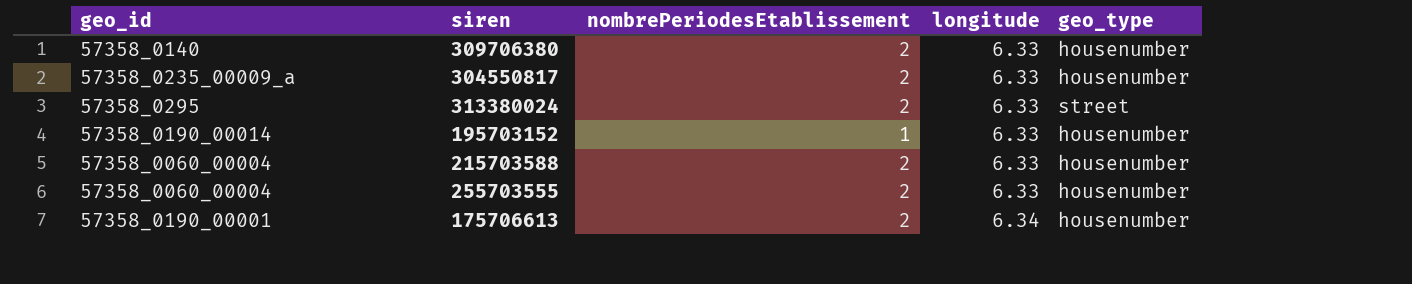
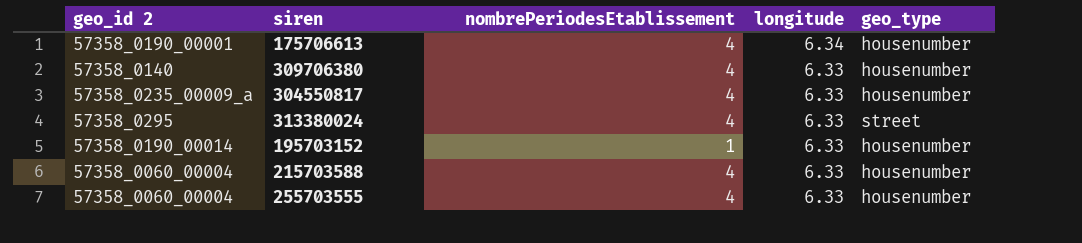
row order: longitude ascending -> longitude descending
column name: geo_id -> geo_id 2
175706613 | nombrePeriodesEtablissement: 2 -> 4
309706380 | nombrePeriodesEtablissement: 2 -> 4
304550817 | nombrePeriodesEtablissement: 2 -> 4
313380024 | nombrePeriodesEtablissement: 2 -> 4
215703588 | nombrePeriodesEtablissement: 2 -> 4
255703555 | nombrePeriodesEtablissement: 2 -> 4

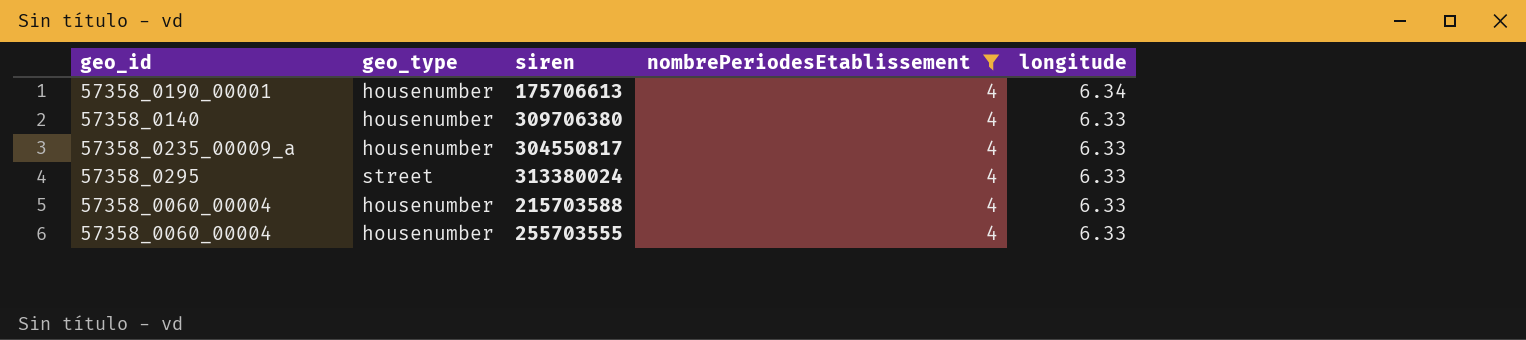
filter: none -> nombrePeriodesEtablissement = 4
column name: geo_id 2 -> geo_id
column geo_type | position: 5 -> 2

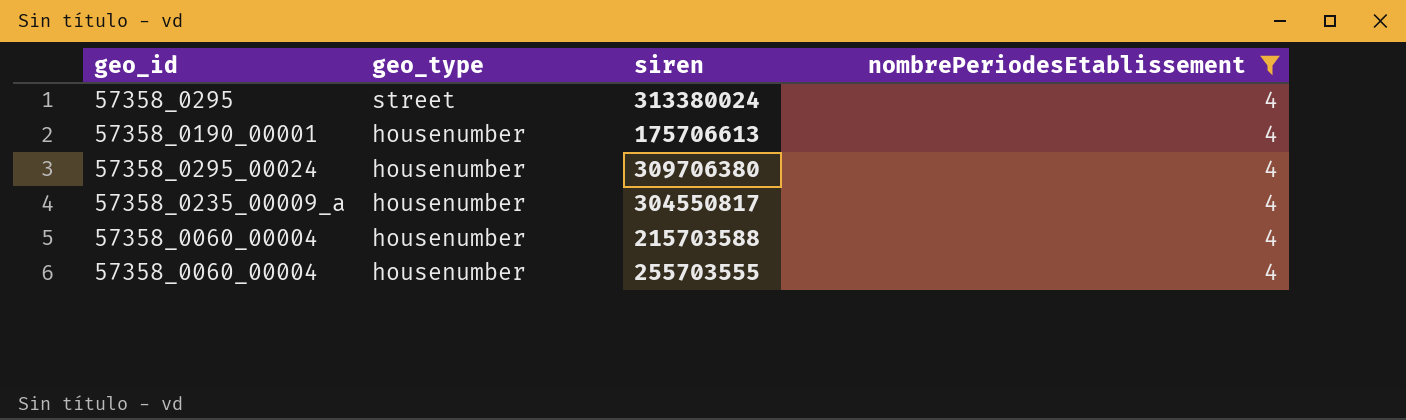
row order: longitude descending -> geo_type descending
column longitude | position: 5 -> none
309706380 | geo_id: 57358_0140 -> 57358_0295_00024

